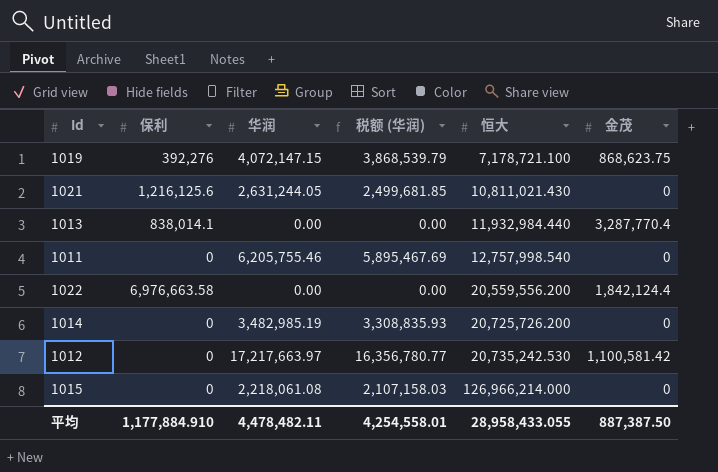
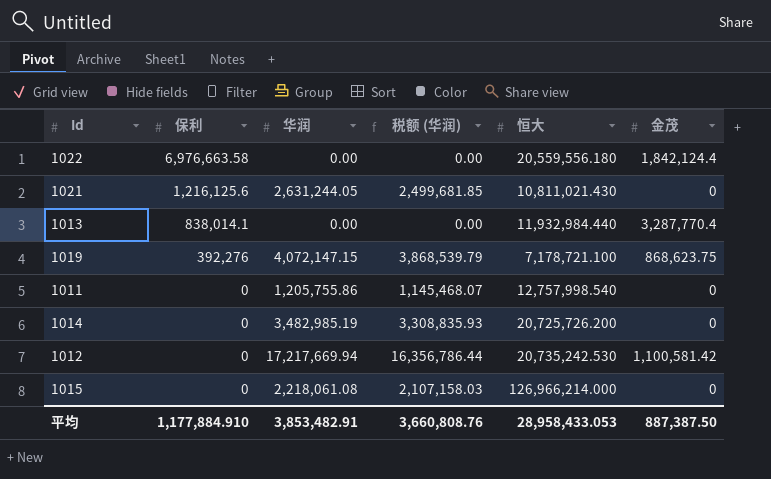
row order: 恒大 ascending -> 保利 descending
1022 | 恒大: 20,559,556.200 -> 20,559,556.180
1011 | 华润: 6,205,755.46 -> 1,205,755.86
1011 | 税额 (华润): 5,895,467.69 -> 1,145,468.07
1012 | 华润: 17,217,663.97 -> 17,217,669.94
1012 | 税额 (华润): 16,356,780.77 -> 16,356,786.44
平均 | 华润: 4,478,482.11 -> 3,853,482.91
平均 | 税额 (华润): 4,254,558.01 -> 3,660,808.76
平均 | 恒大: 28,958,433.055 -> 28,958,433.053

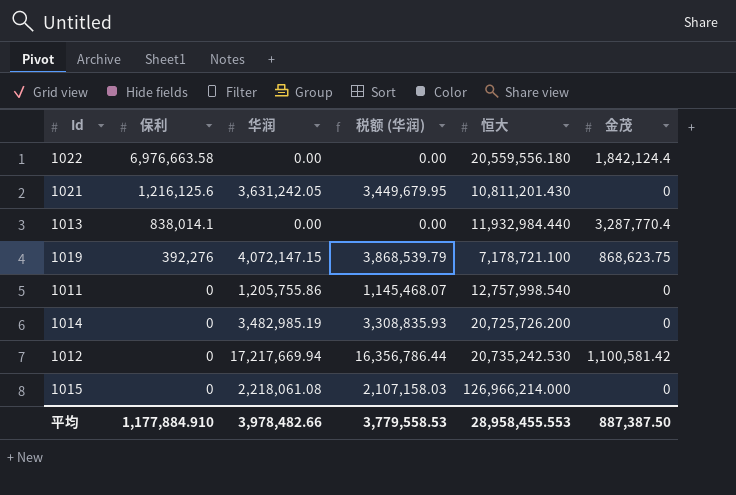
1021 | 华润: 2,631,244.05 -> 3,631,242.05
1021 | 税额 (华润): 2,499,681.85 -> 3,449,679.95
1021 | 恒大: 10,811,021.430 -> 10,811,201.430
平均 | 华润: 3,853,482.91 -> 3,978,482.66
平均 | 税额 (华润): 3,660,808.76 -> 3,779,558.53
平均 | 恒大: 28,958,433.053 -> 28,958,455.553

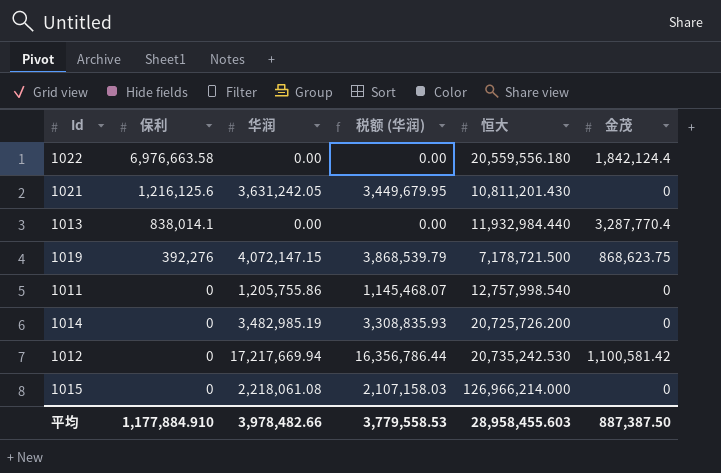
1019 | 恒大: 7,178,721.100 -> 7,178,721.500
平均 | 恒大: 28,958,455.553 -> 28,958,455.603

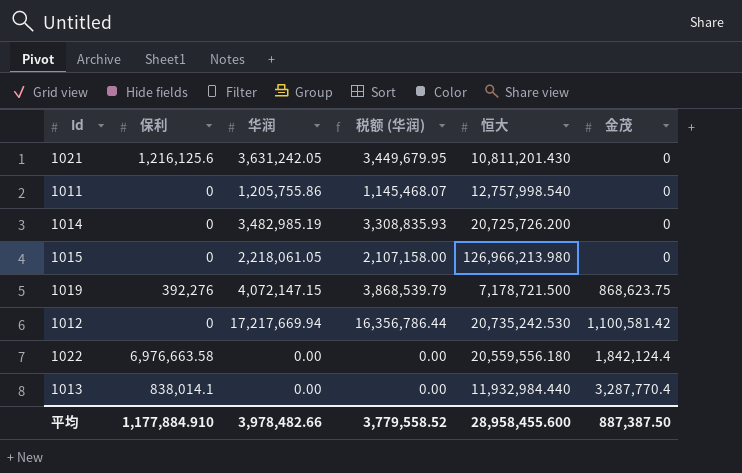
row order: 保利 descending -> 金茂 ascending
1015 | 华润: 2,218,061.08 -> 2,218,061.05
1015 | 税额 (华润): 2,107,158.03 -> 2,107,158.00
1015 | 恒大: 126,966,214.000 -> 126,966,213.980
平均 | 税额 (华润): 3,779,558.53 -> 3,779,558.52
平均 | 恒大: 28,958,455.603 -> 28,958,455.600

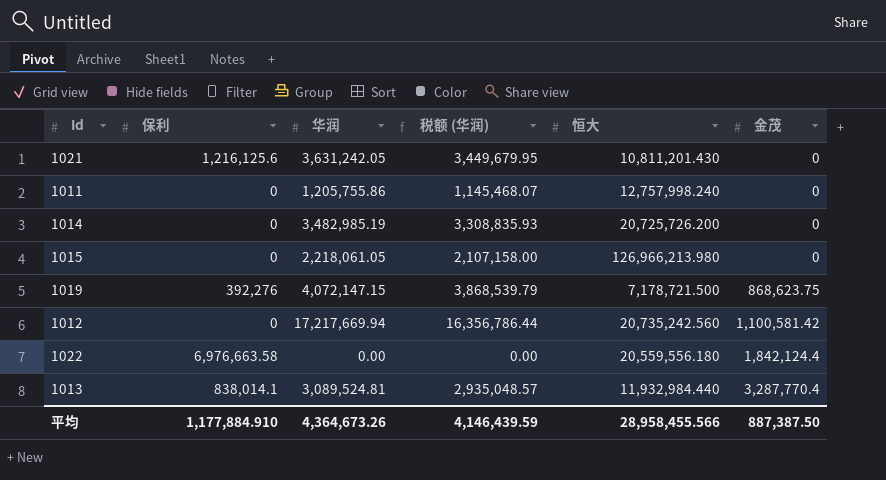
1011 | 恒大: 12,757,998.540 -> 12,757,998.240
1012 | 恒大: 20,735,242.530 -> 20,735,242.560
1013 | 华润: 0.00 -> 3,089,524.81
1013 | 税额 (华润): 0.00 -> 2,935,048.57
平均 | 华润: 3,978,482.66 -> 4,364,673.26
平均 | 税额 (华润): 3,779,558.52 -> 4,146,439.59
平均 | 恒大: 28,958,455.600 -> 28,958,455.566

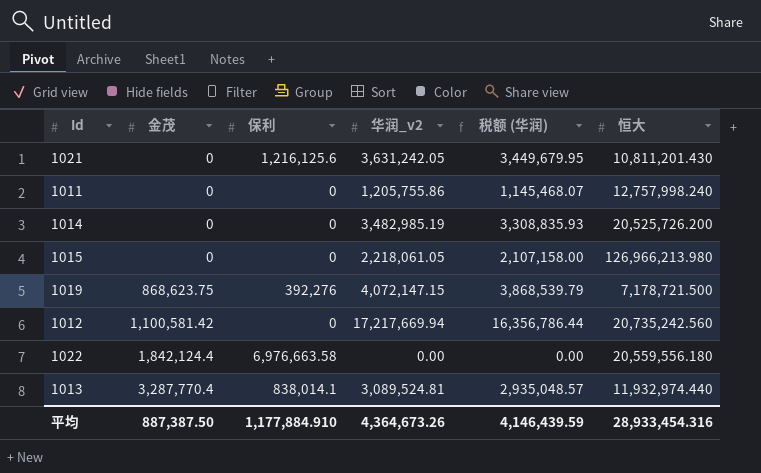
column 金茂 | position: 6 -> 2
column name: 华润 -> 华润_v2
1014 | 恒大: 20,725,726.200 -> 20,525,726.200
1013 | 恒大: 11,932,984.440 -> 11,932,974.440
平均 | 恒大: 28,958,455.566 -> 28,933,454.316

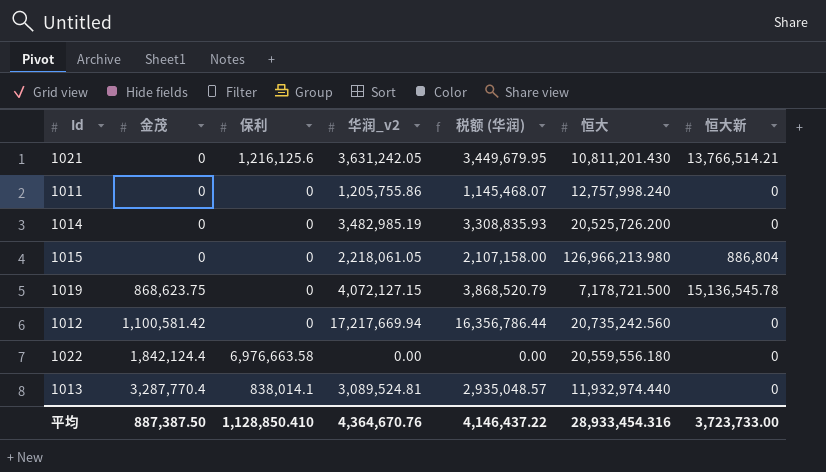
column 恒大新 | position: none -> 7
1019 | 保利: 392,276 -> 0
1019 | 华润_v2: 4,072,147.15 -> 4,072,127.15
1019 | 税额 (华润): 3,868,539.79 -> 3,868,520.79
平均 | 保利: 1,177,884.910 -> 1,128,850.410
平均 | 华润_v2: 4,364,673.26 -> 4,364,670.76
平均 | 税额 (华润): 4,146,439.59 -> 4,146,437.22

